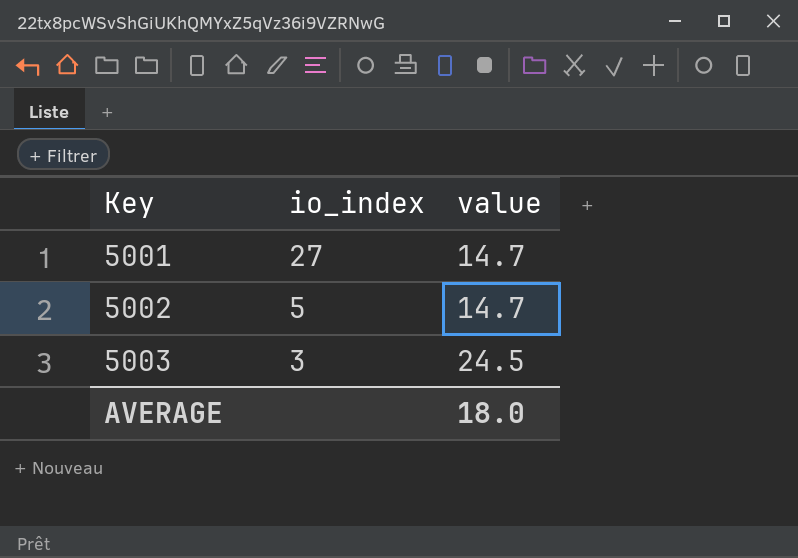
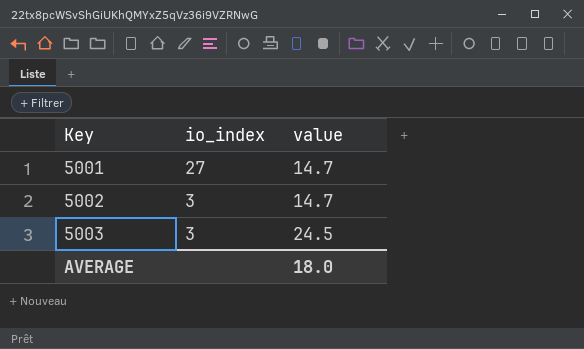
5002 | io_index: 5 -> 3

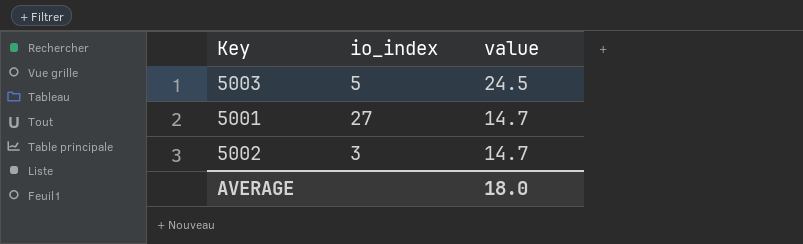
row order: Key ascending -> value descending
5003 | io_index: 3 -> 5

